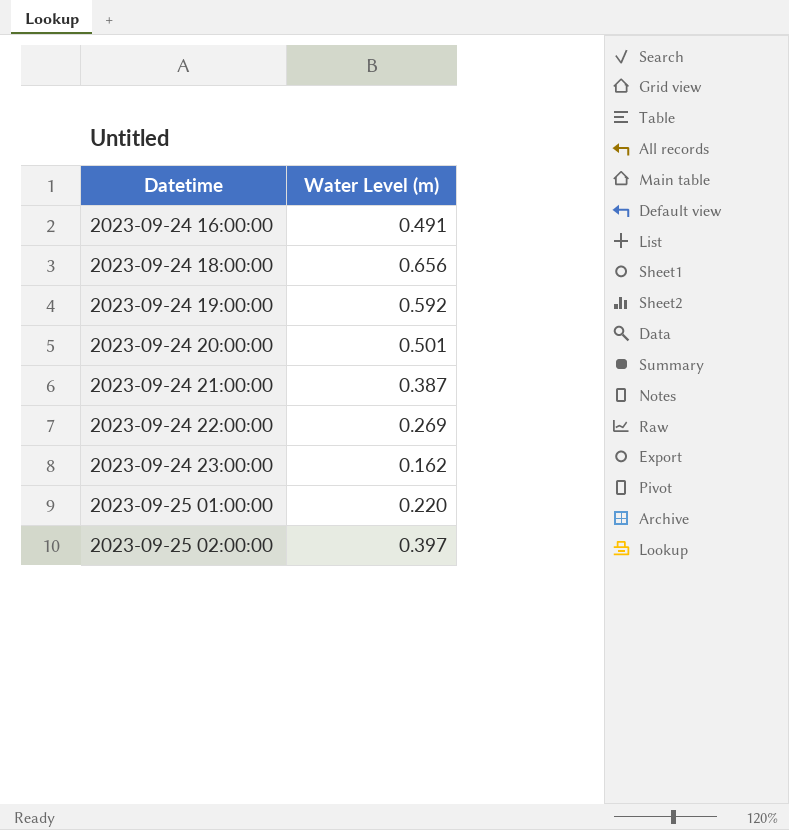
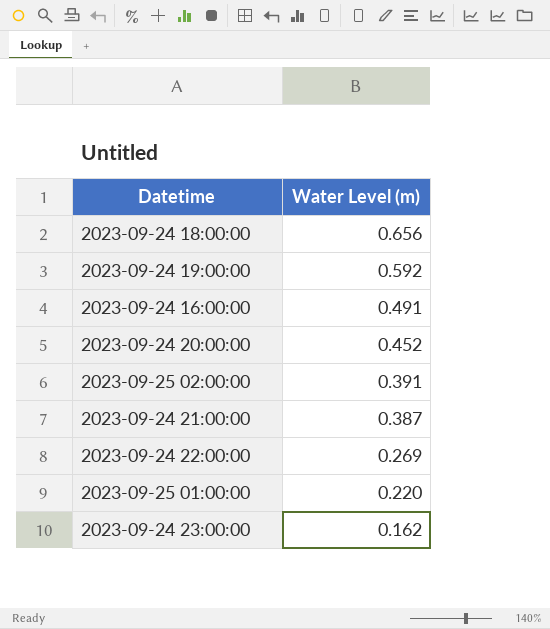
row order: Datetime ascending -> Water Level (m) descending
2023-09-24 20:00:00 | Water Level (m): 0.501 -> 0.452
2023-09-25 02:00:00 | Water Level (m): 0.397 -> 0.391

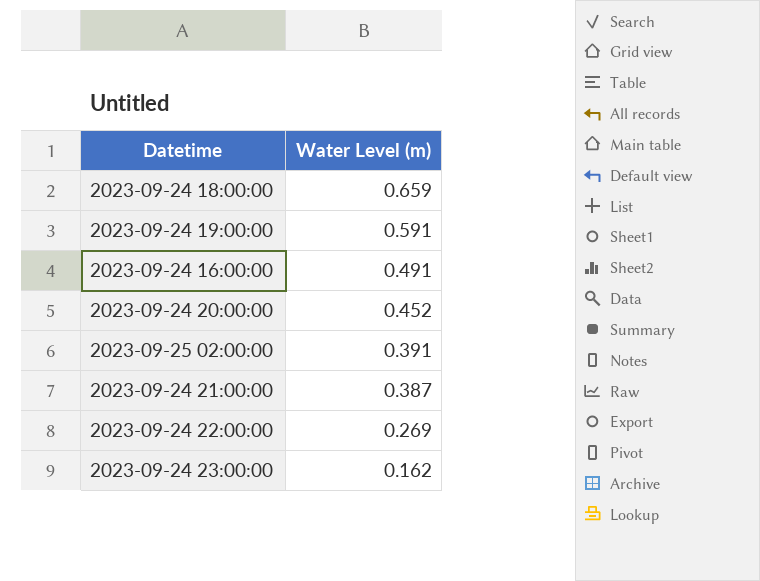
row 2023-09-25 01:00:00: 0.220 -> none
2023-09-24 18:00:00 | Water Level (m): 0.656 -> 0.659
2023-09-24 19:00:00 | Water Level (m): 0.592 -> 0.591

